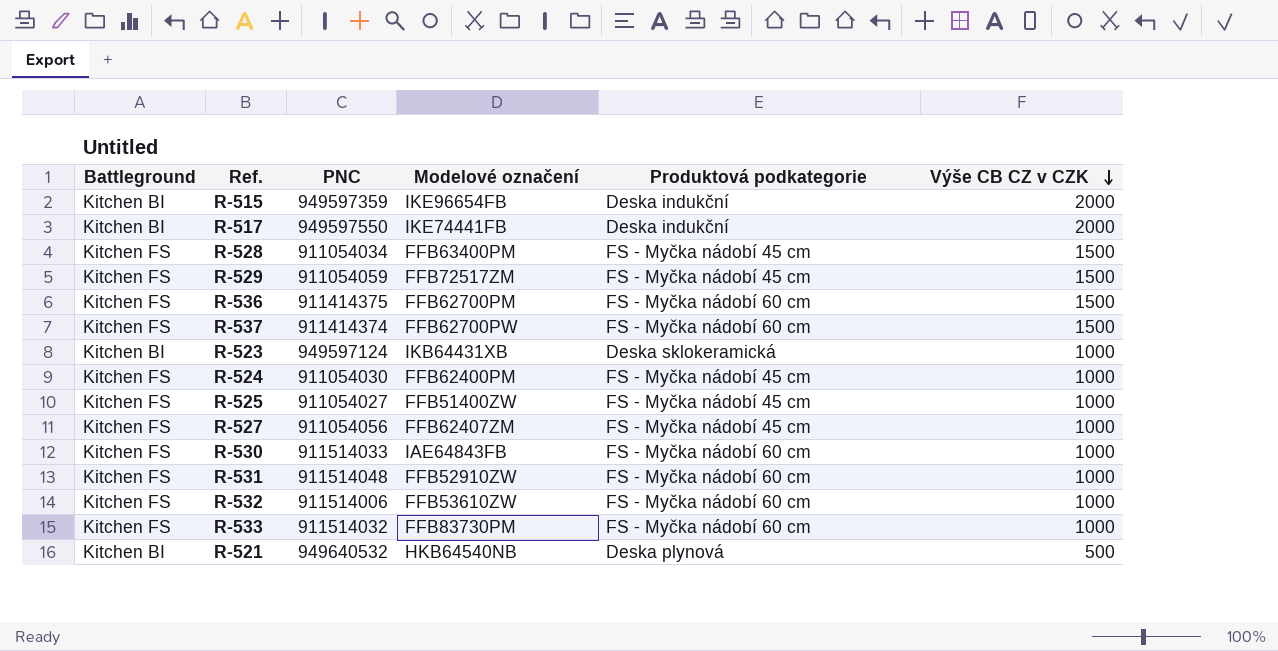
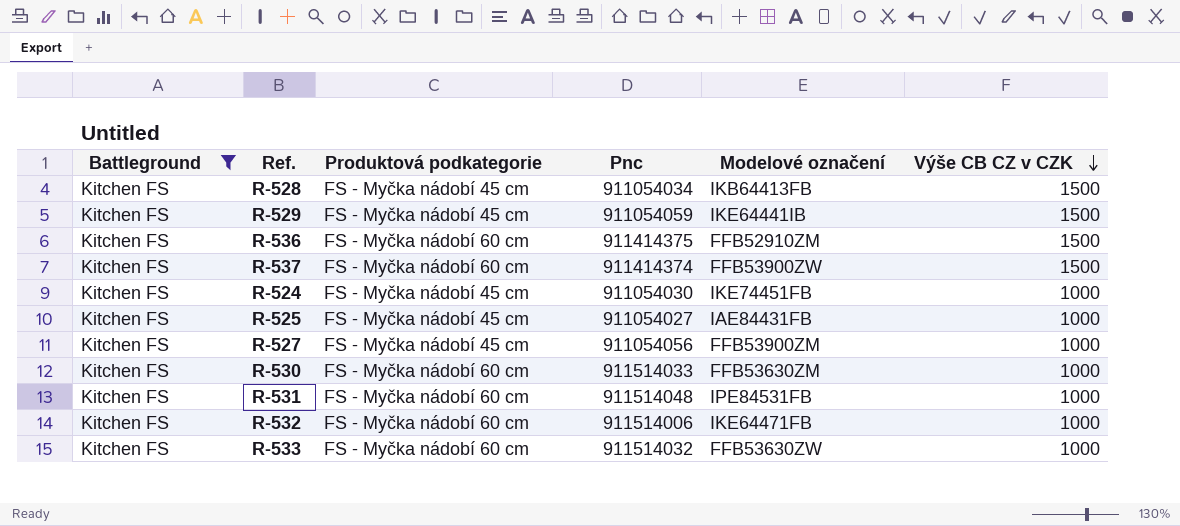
filter: none -> Battleground = Kitchen FS
column Produktová podkategorie | position: 5 -> 3
column name: PNC -> Pnc
R-528 | Modelové označení: FFB63400PM -> IKB64413FB
R-529 | Modelové označení: FFB72517ZM -> IKE64441IB
R-536 | Modelové označení: FFB62700PM -> FFB52910ZM
R-537 | Modelové označení: FFB62700PW -> FFB53900ZW
R-524 | Modelové označení: FFB62400PM -> IKE74451FB
R-525 | Modelové označení: FFB51400ZW -> IAE84431FB
R-527 | Modelové označení: FFB62407ZM -> FFB53900ZM
R-530 | Modelové označení: IAE64843FB -> FFB53630ZM
R-531 | Modelové označení: FFB52910ZW -> IPE84531FB
R-532 | Modelové označení: FFB53610ZW -> IKE64471FB
R-533 | Modelové označení: FFB83730PM -> FFB53630ZW

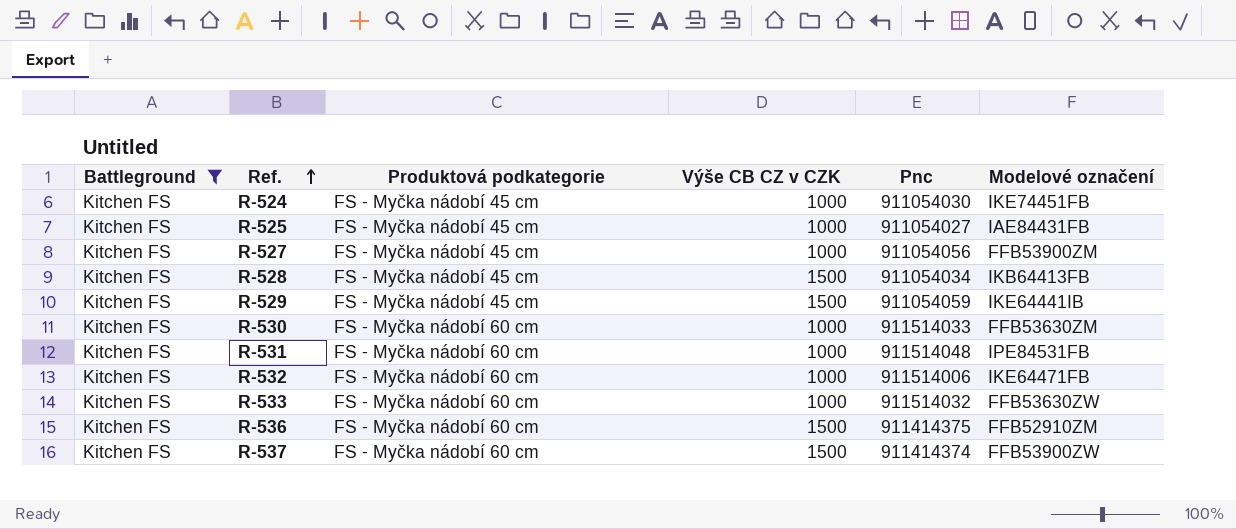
row order: Výše CB CZ v CZK descending -> Ref. ascending
column Výše CB CZ v CZK | position: 6 -> 4

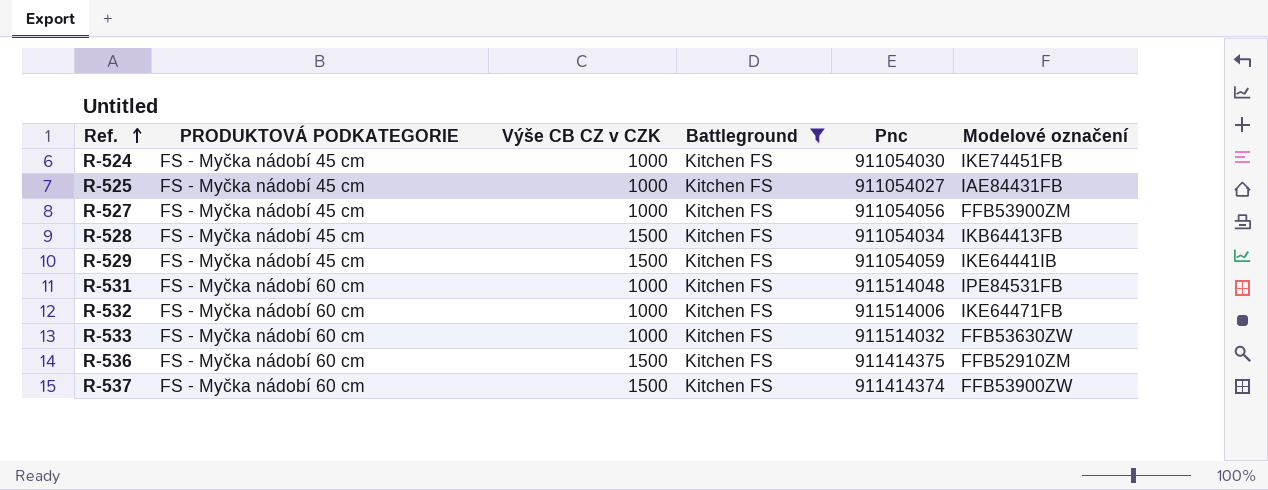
column name: Produktová podkategorie -> PRODUKTOVÁ PODKATEGORIE
column Battleground | position: 1 -> 4
row R-530: Kitchen FS | FS - Myčka nádobí 60 cm | 1000 | 911514033 | FFB53630ZM -> none

